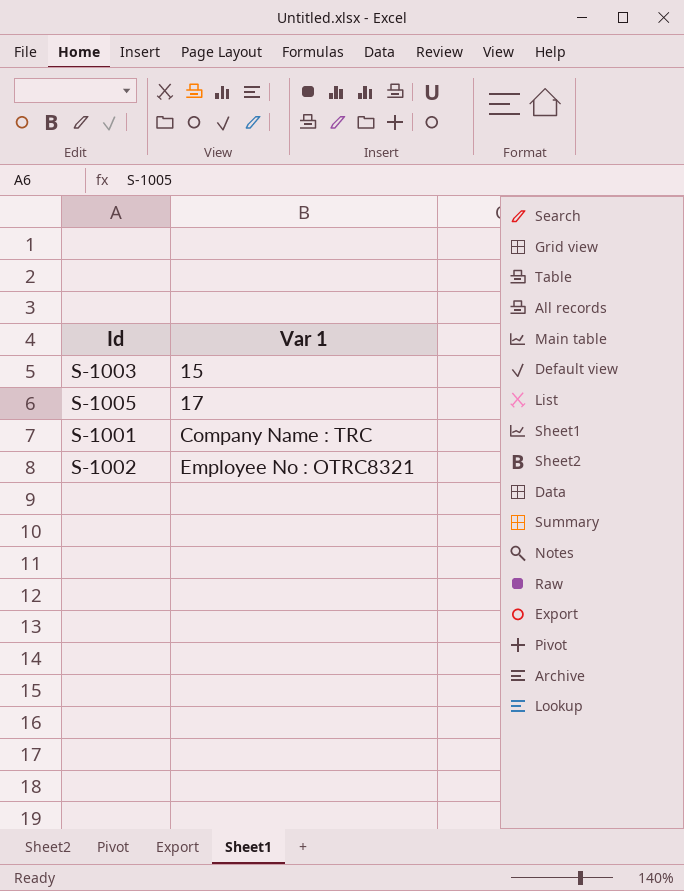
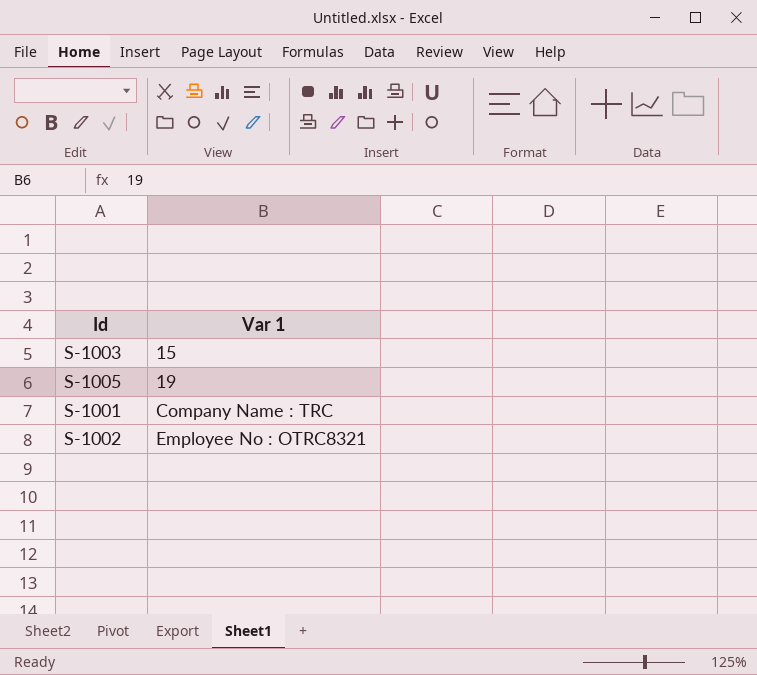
S-1005 | Var 1: 17 -> 19

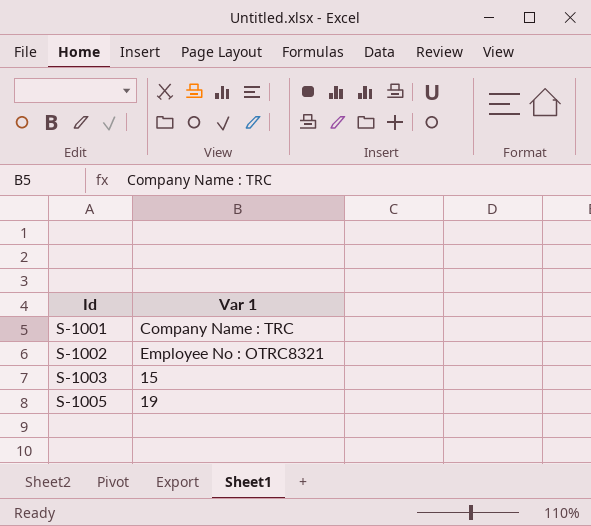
row order: Var 1 ascending -> Id ascending

